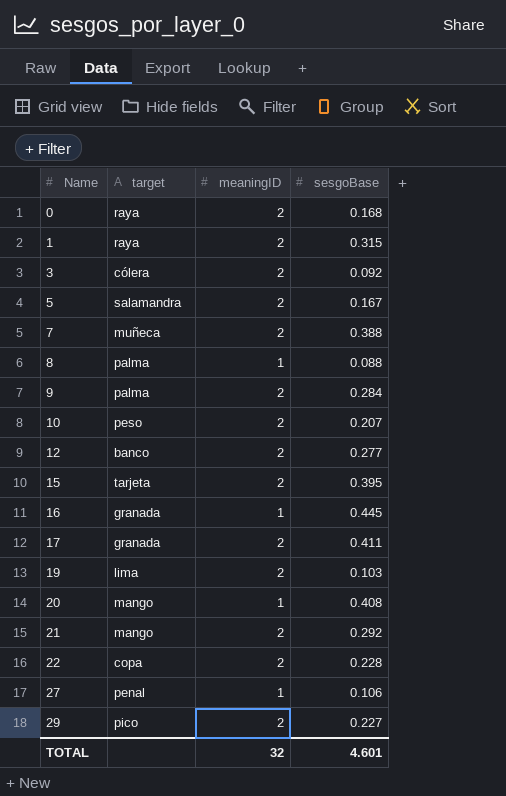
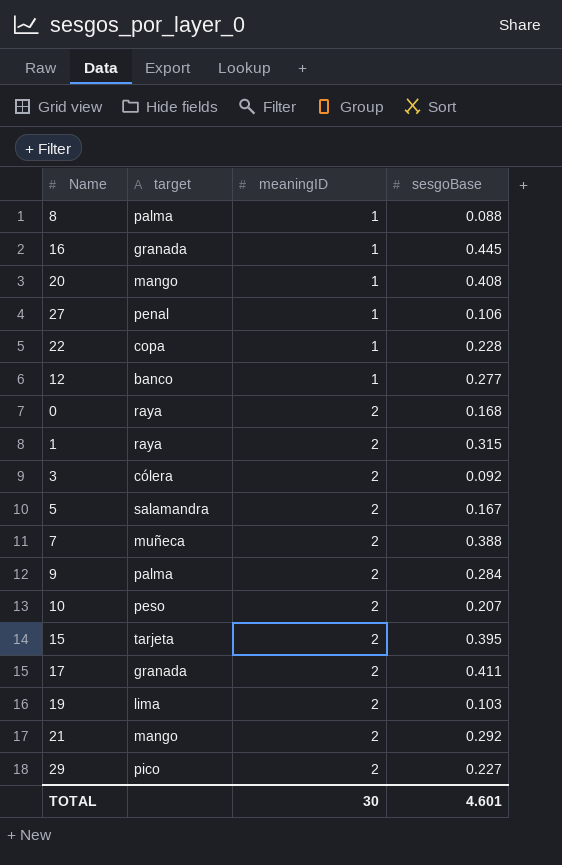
row order: Name ascending -> meaningID ascending
22 | meaningID: 2 -> 1
12 | meaningID: 2 -> 1
TOTAL | meaningID: 32 -> 30

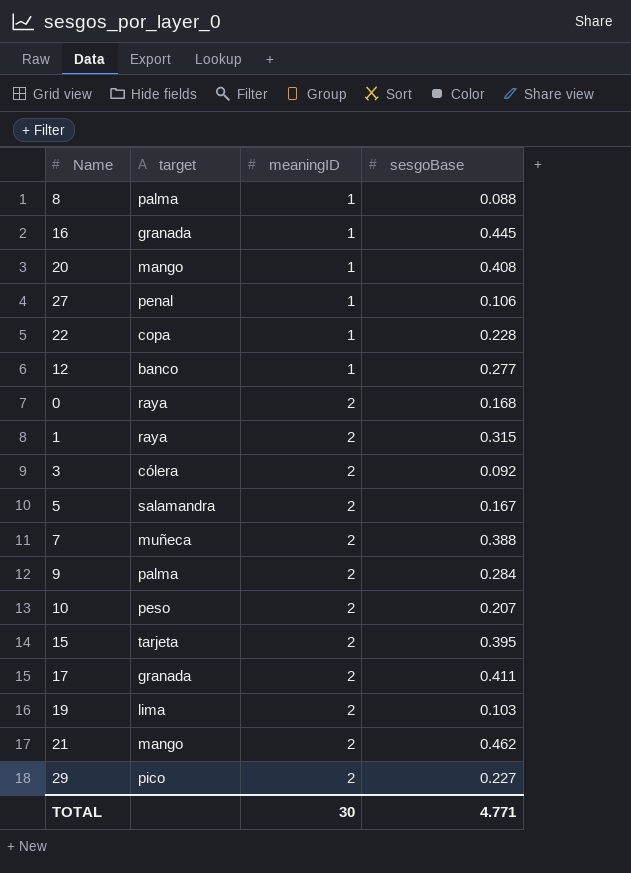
21 | sesgoBase: 0.292 -> 0.462
TOTAL | sesgoBase: 4.601 -> 4.771

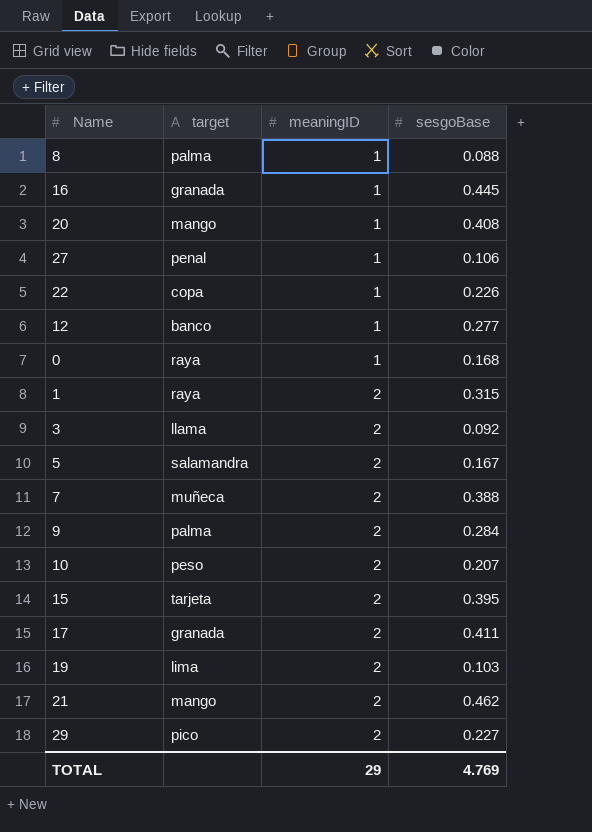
22 | sesgoBase: 0.228 -> 0.226
0 | meaningID: 2 -> 1
3 | target: cólera -> llama
TOTAL | meaningID: 30 -> 29
TOTAL | sesgoBase: 4.771 -> 4.769

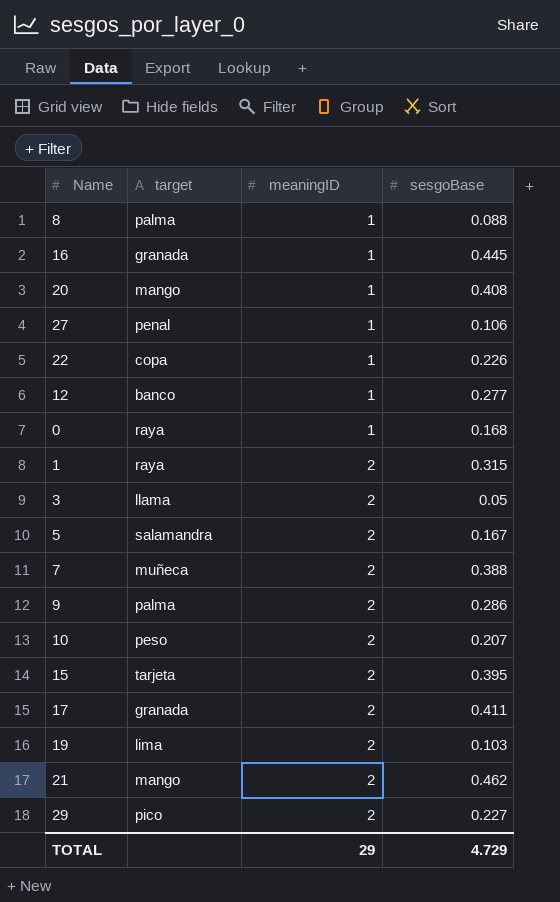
3 | sesgoBase: 0.092 -> 0.05
9 | sesgoBase: 0.284 -> 0.286
TOTAL | sesgoBase: 4.769 -> 4.729

